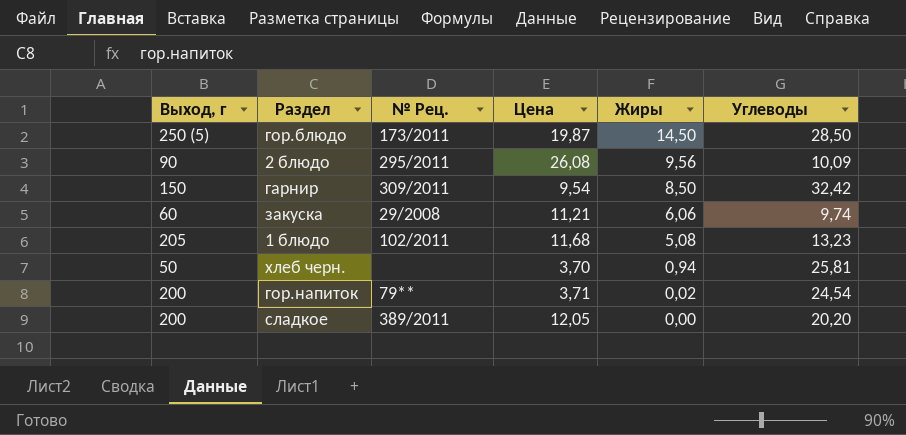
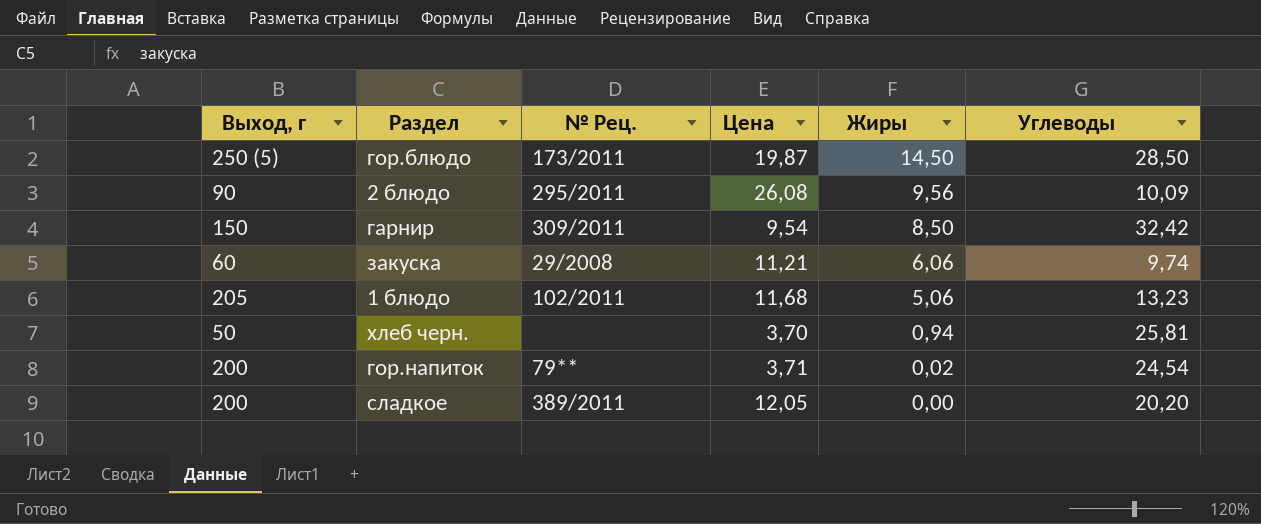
1 блюдо | Жиры: 5,08 -> 5,06

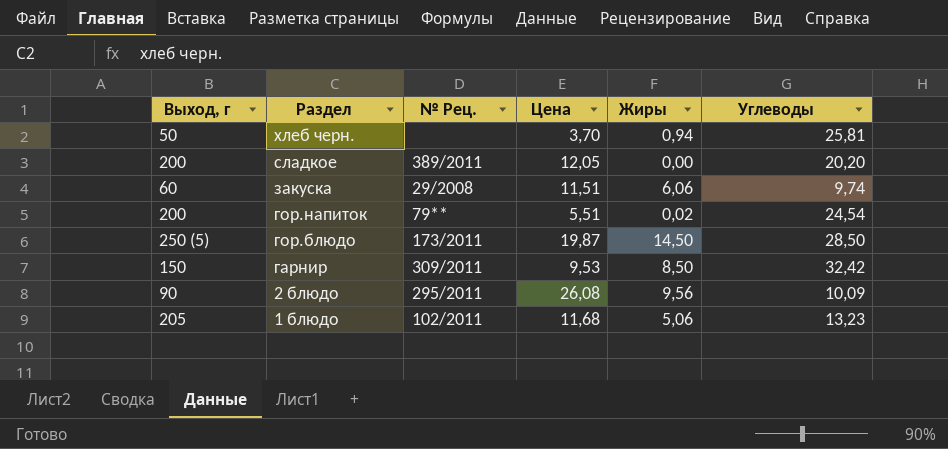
row order: Жиры descending -> Раздел descending
закуска | Цена: 11,21 -> 11,51
гор.напиток | Цена: 3,71 -> 5,51
гарнир | Цена: 9,54 -> 9,53

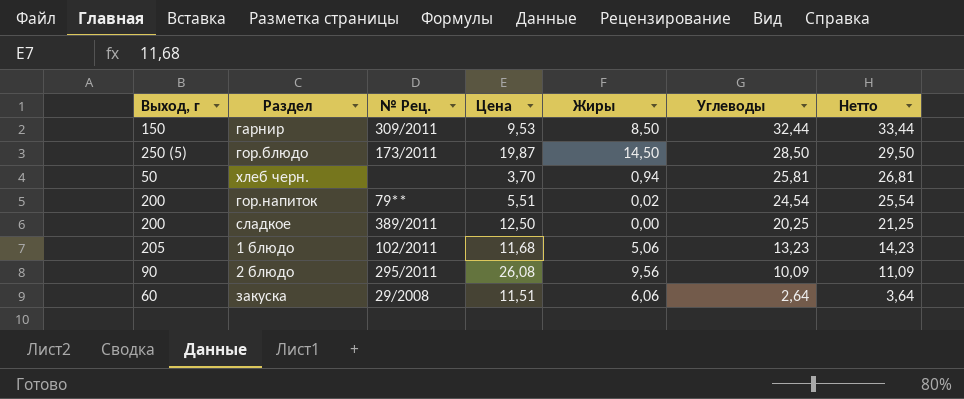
row order: Раздел descending -> Углеводы descending
column Нетто | formula: none -> [Углеводы] + 1
гарнир | Углеводы: 32,42 -> 32,44
сладкое | Цена: 12,05 -> 12,50
сладкое | Углеводы: 20,20 -> 20,25
закуска | Углеводы: 9,74 -> 2,64

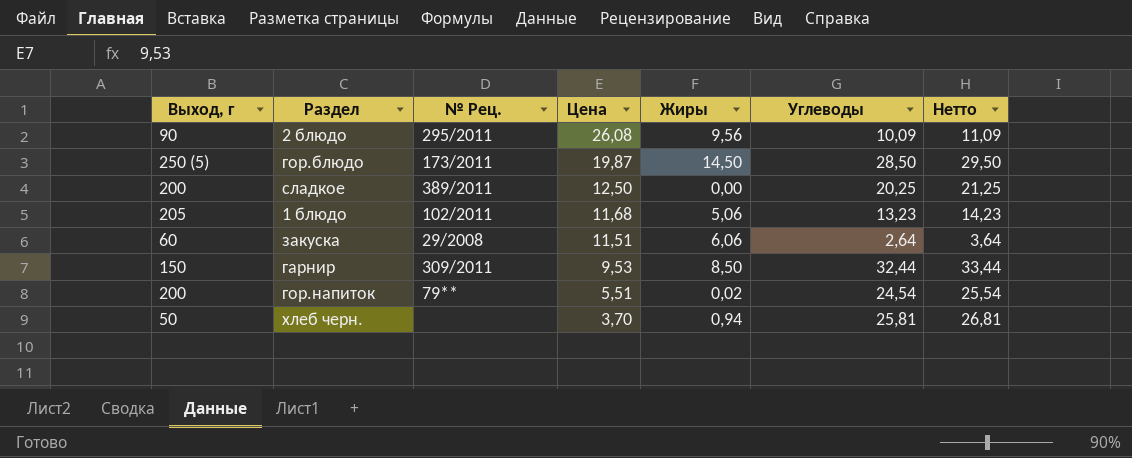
row order: Углеводы descending -> Цена descending

